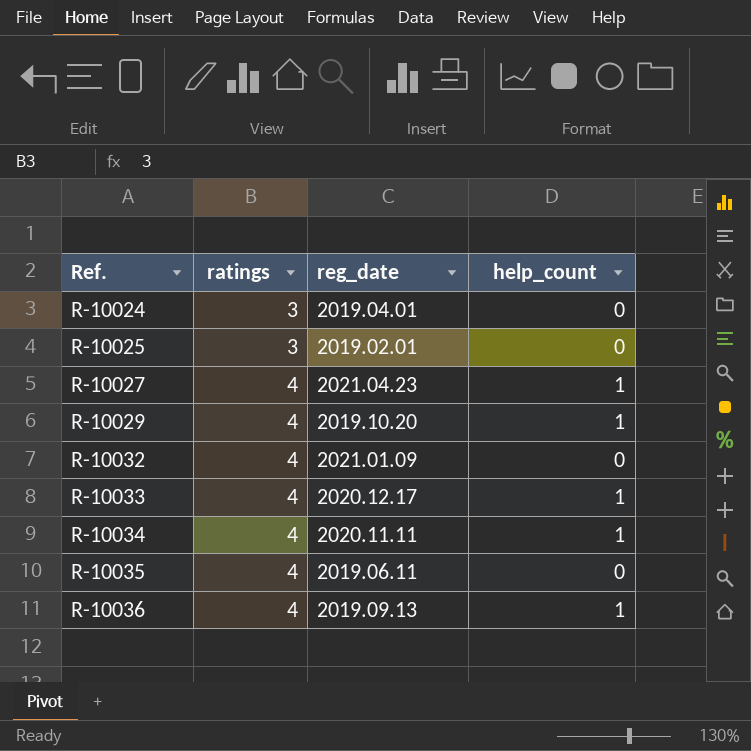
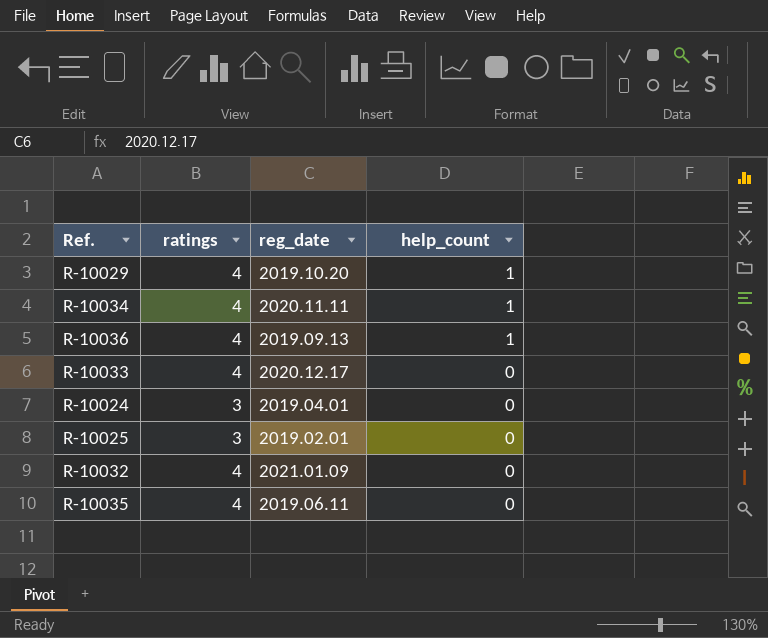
row order: Ref. ascending -> help_count descending
row R-10027: 4 | 2021.04.23 | 1 -> none
R-10033 | help_count: 1 -> 0

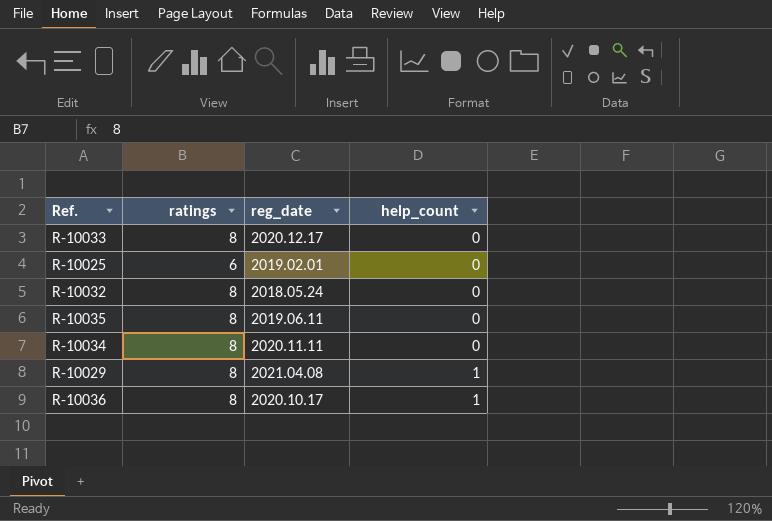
row order: help_count descending -> help_count ascending
row R-10024: 3 | 2019.04.01 | 0 -> none
R-10033 | ratings: 4 -> 8
R-10025 | ratings: 3 -> 6
R-10032 | ratings: 4 -> 8
R-10032 | reg_date: 2021.01.09 -> 2018.05.24
R-10035 | ratings: 4 -> 8
R-10034 | ratings: 4 -> 8
R-10034 | help_count: 1 -> 0
R-10029 | ratings: 4 -> 8
R-10029 | reg_date: 2019.10.20 -> 2021.04.08
R-10036 | ratings: 4 -> 8
R-10036 | reg_date: 2019.09.13 -> 2020.10.17

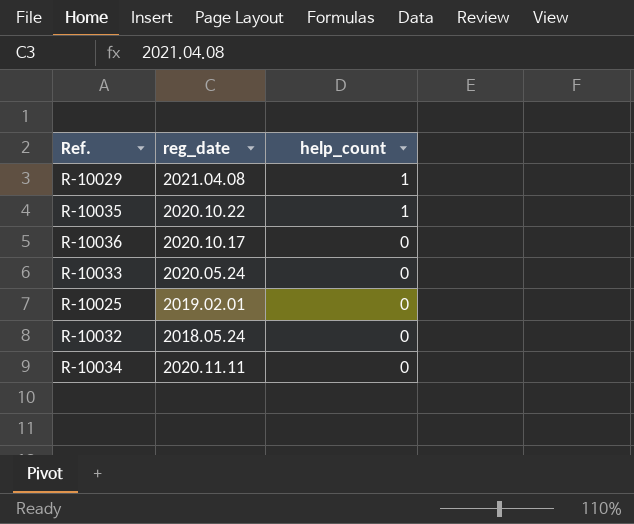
row order: help_count ascending -> help_count descending
column ratings | position: 2 -> none
R-10035 | reg_date: 2019.06.11 -> 2020.10.22
R-10035 | help_count: 0 -> 1
R-10036 | help_count: 1 -> 0
R-10033 | reg_date: 2020.12.17 -> 2020.05.24

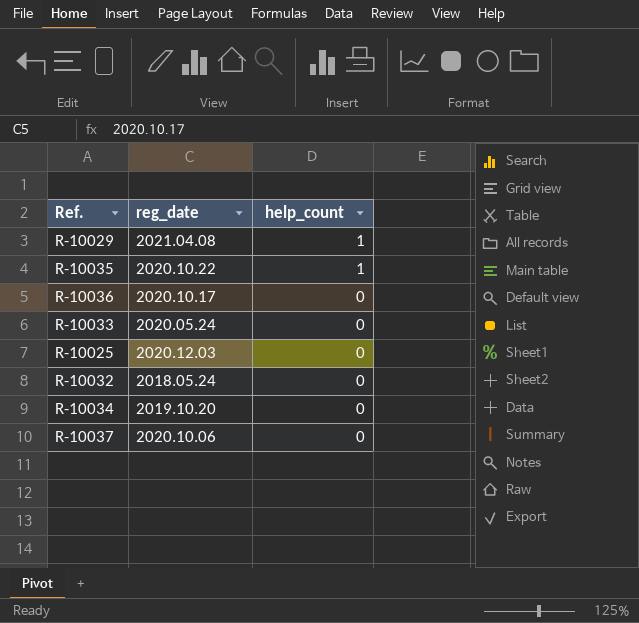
R-10025 | reg_date: 2019.02.01 -> 2020.12.03
R-10034 | reg_date: 2020.11.11 -> 2019.10.20
row R-10037: none -> 2020.10.06 | 0

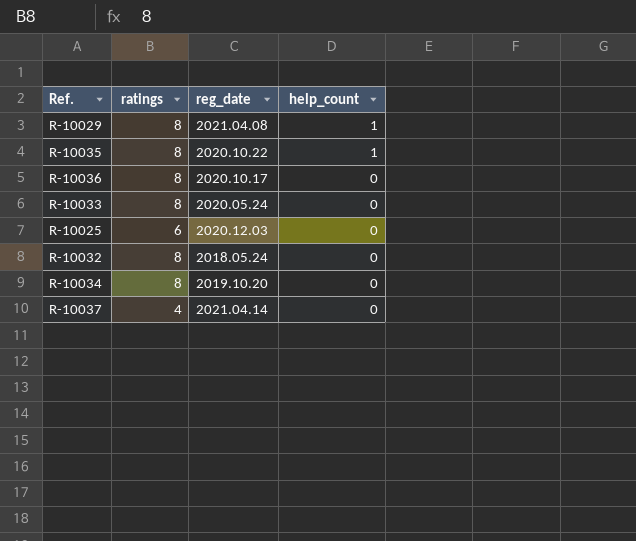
column ratings | position: none -> 2
R-10037 | reg_date: 2020.10.06 -> 2021.04.14

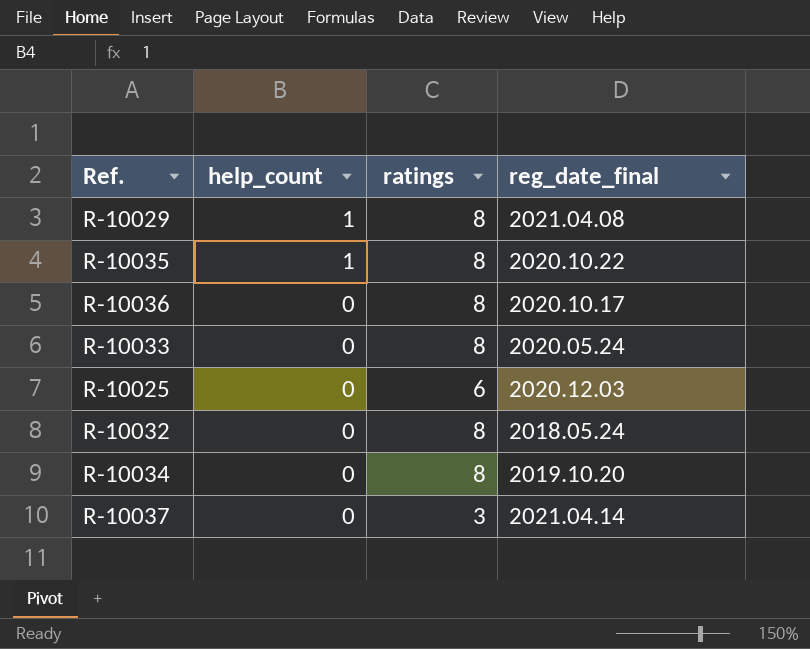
column help_count | position: 4 -> 2
column name: reg_date -> reg_date_final
R-10037 | ratings: 4 -> 3

